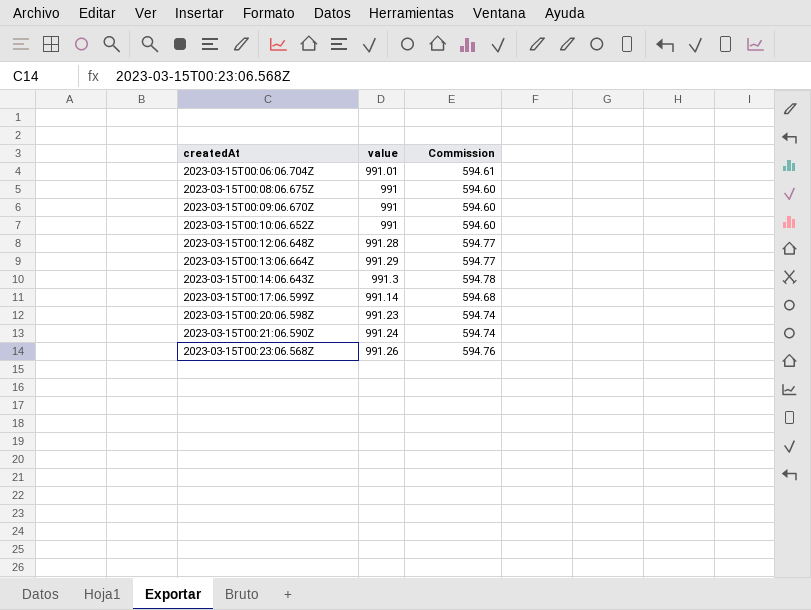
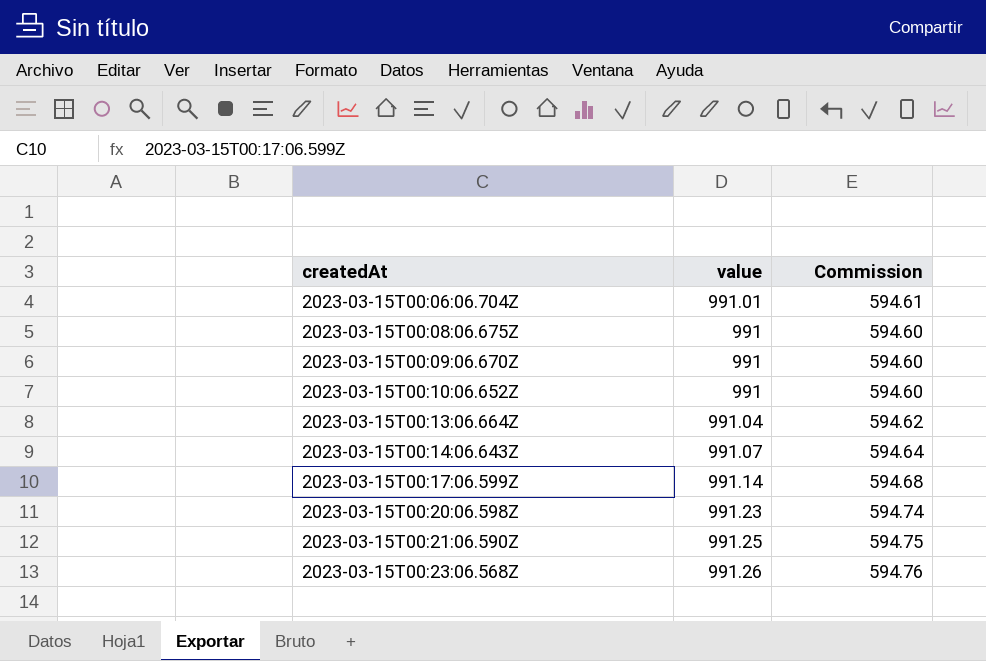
row 2023-03-15T00:12:06.648Z: 991.28 | 594.77 -> none
2023-03-15T00:13:06.664Z | value: 991.29 -> 991.04
2023-03-15T00:13:06.664Z | Commission: 594.77 -> 594.62
2023-03-15T00:14:06.643Z | value: 991.3 -> 991.07
2023-03-15T00:14:06.643Z | Commission: 594.78 -> 594.64
2023-03-15T00:21:06.590Z | value: 991.24 -> 991.25
2023-03-15T00:21:06.590Z | Commission: 594.74 -> 594.75

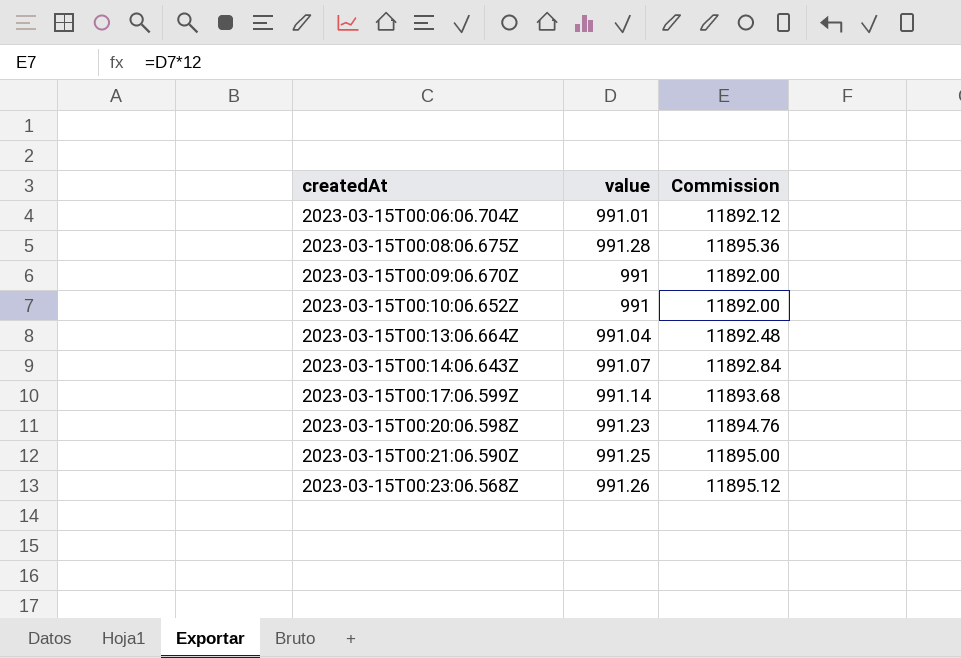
column Commission | formula: [value] * 0.6 -> [value] * 12
2023-03-15T00:08:06.675Z | value: 991 -> 991.28

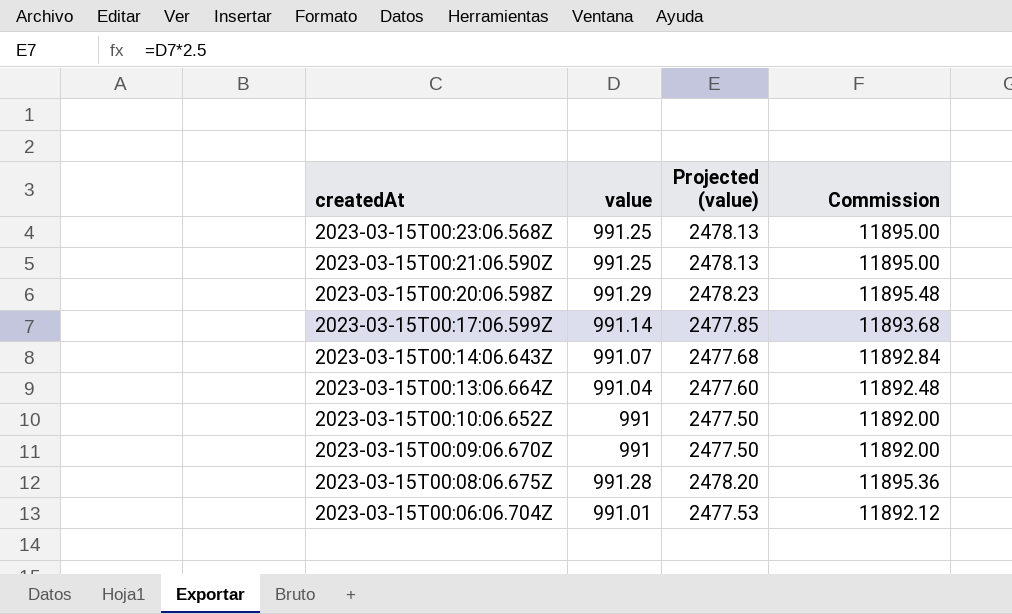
row order: createdAt ascending -> createdAt descending
column Projected (value) | formula: none -> [value] * 2.5
2023-03-15T00:23:06.568Z | value: 991.26 -> 991.25
2023-03-15T00:23:06.568Z | Commission: 11895.12 -> 11895.00
2023-03-15T00:20:06.598Z | value: 991.23 -> 991.29
2023-03-15T00:20:06.598Z | Commission: 11894.76 -> 11895.48

